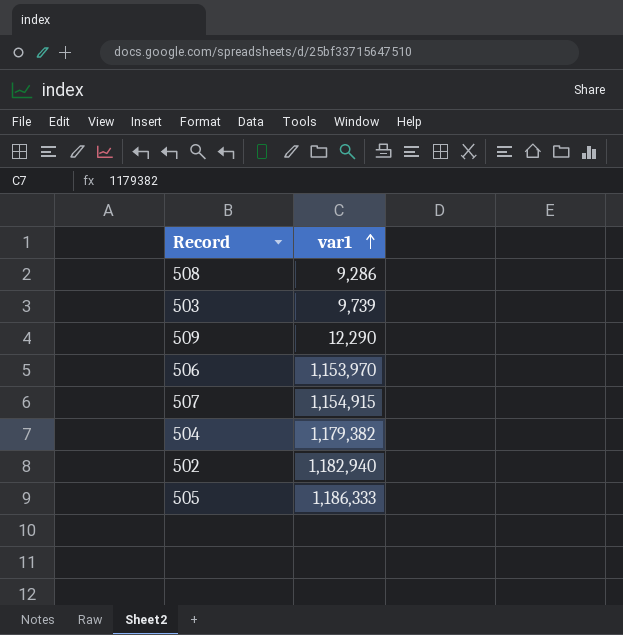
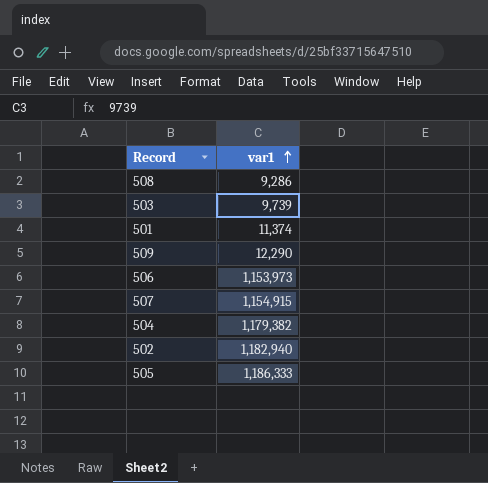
row 501: none -> 11,374
506 | var1: 1,153,970 -> 1,153,973

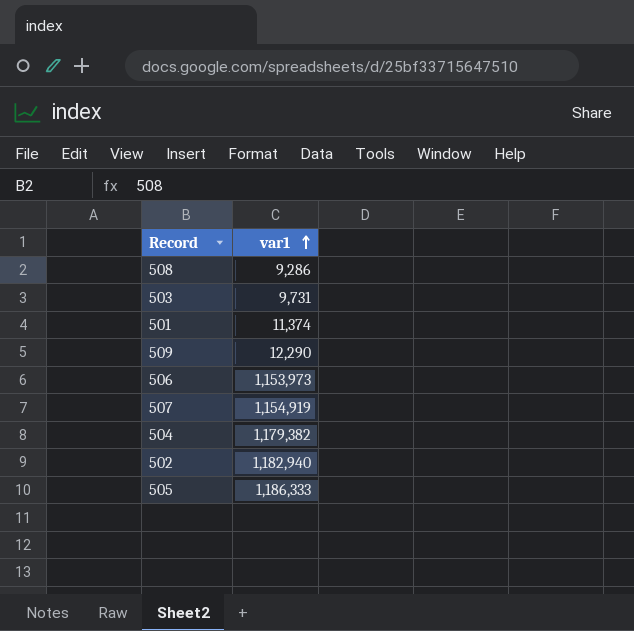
503 | var1: 9,739 -> 9,731
507 | var1: 1,154,915 -> 1,154,919

